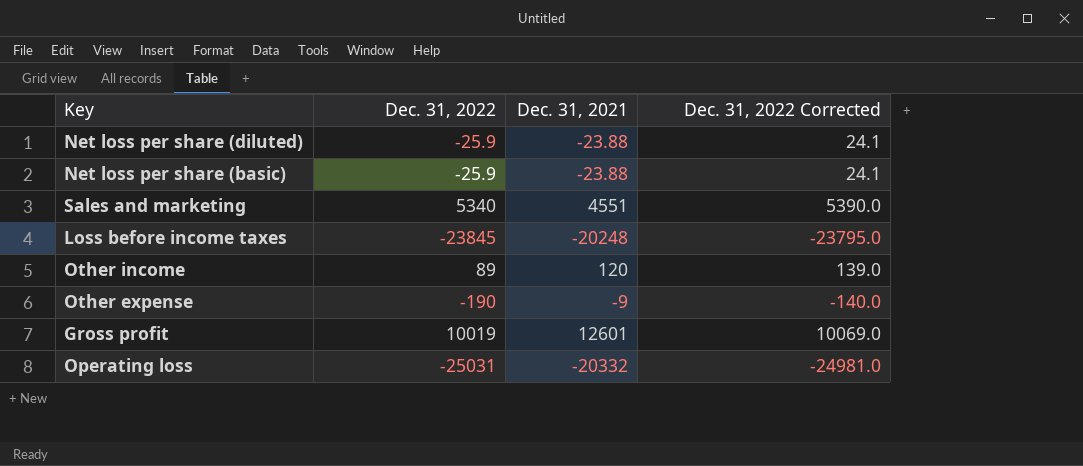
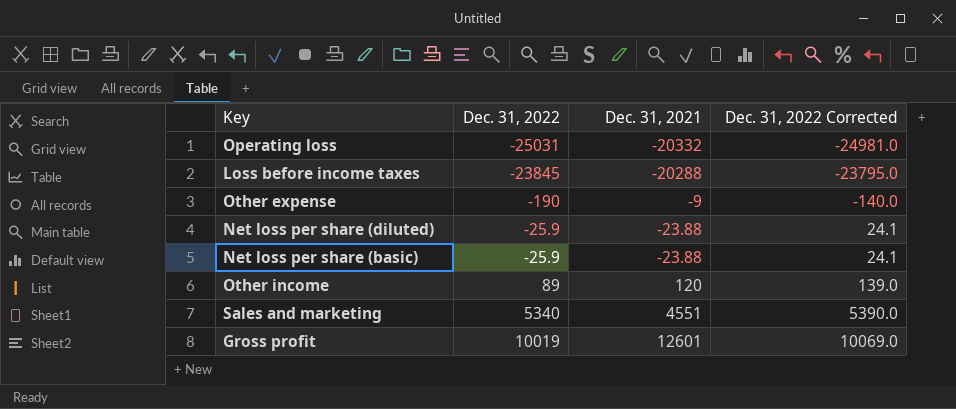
row order: none -> Dec. 31, 2022 ascending
Loss before income taxes | Dec. 31, 2021: -20248 -> -20288

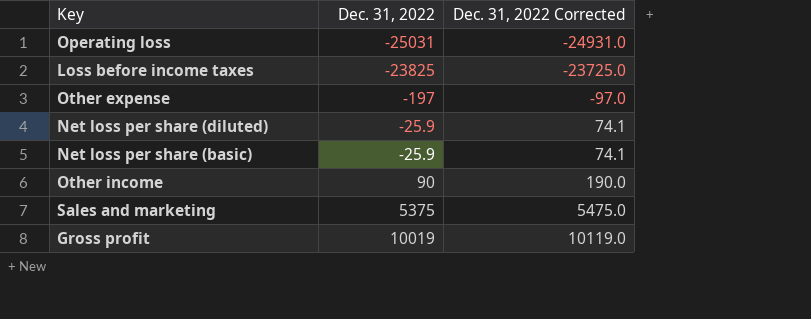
column Dec. 31, 2021 | position: 3 -> none
column Dec. 31, 2022 Corrected | formula: [Dec. 31, 2022] + 50 -> [Dec. 31, 2022] + 100
Loss before income taxes | Dec. 31, 2022: -23845 -> -23825
Other expense | Dec. 31, 2022: -190 -> -197
Other income | Dec. 31, 2022: 89 -> 90
Sales and marketing | Dec. 31, 2022: 5340 -> 5375

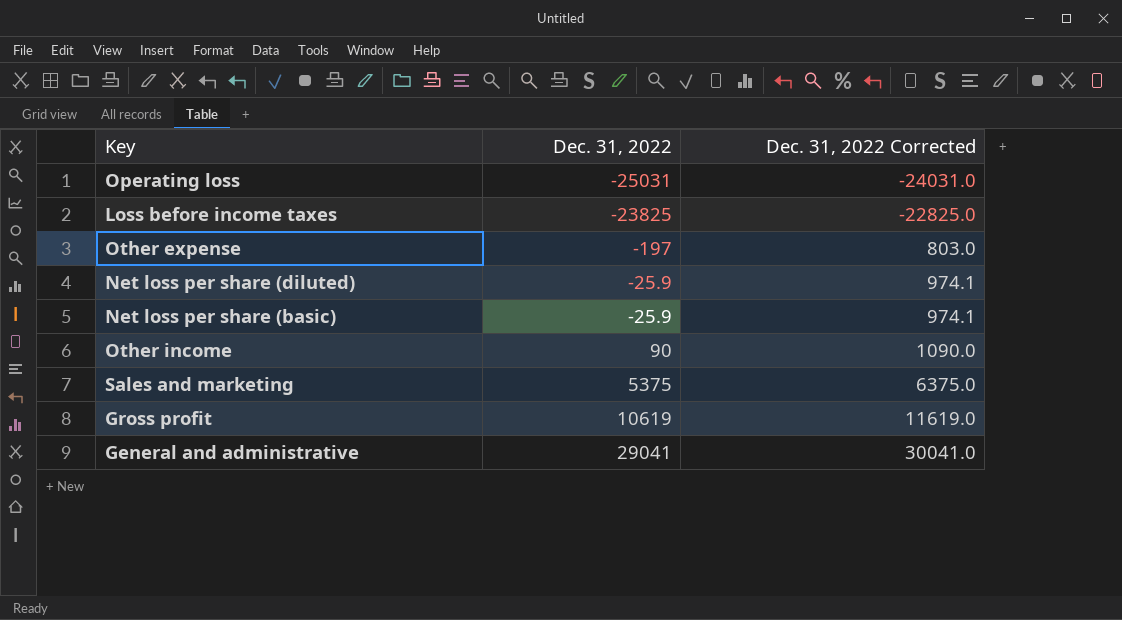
column Dec. 31, 2022 Corrected | formula: [Dec. 31, 2022] + 100 -> [Dec. 31, 2022] + 1000
Gross profit | Dec. 31, 2022: 10019 -> 10619
row General and administrative: none -> 29041 | 30041.0

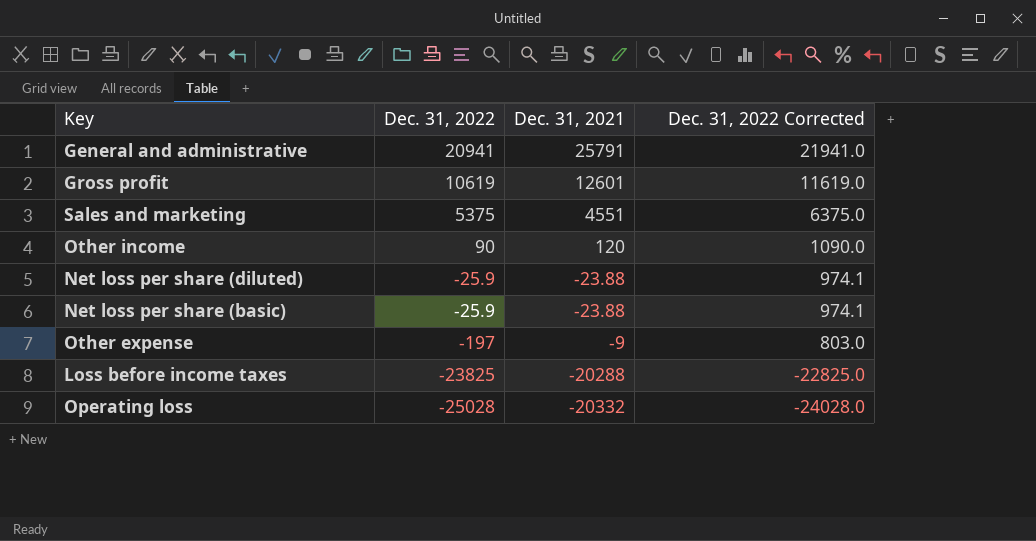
row order: Dec. 31, 2022 ascending -> Dec. 31, 2022 descending
column Dec. 31, 2021 | position: none -> 3
General and administrative | Dec. 31, 2022: 29041 -> 20941
General and administrative | Dec. 31, 2022 Corrected: 30041.0 -> 21941.0
Operating loss | Dec. 31, 2022: -25031 -> -25028
Operating loss | Dec. 31, 2022 Corrected: -24031.0 -> -24028.0

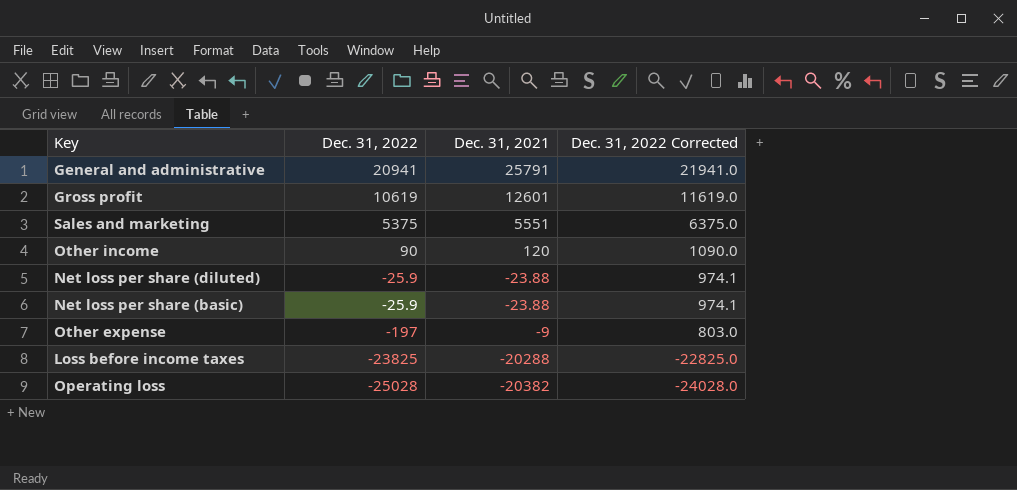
Sales and marketing | Dec. 31, 2021: 4551 -> 5551
Operating loss | Dec. 31, 2021: -20332 -> -20382

